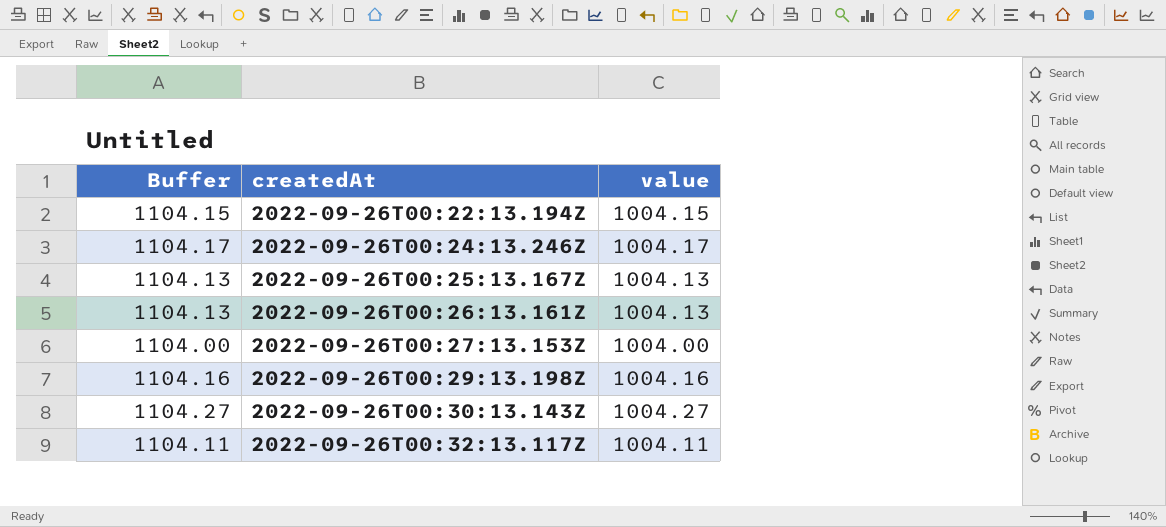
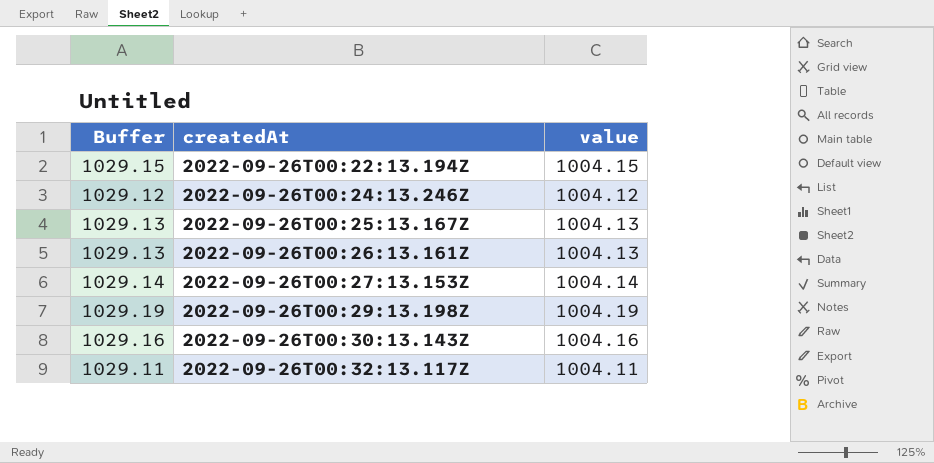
column Buffer | formula: [value] + 100 -> [value] + 25
2022-09-26T00:24:13.246Z | value: 1004.17 -> 1004.12
2022-09-26T00:27:13.153Z | value: 1004.00 -> 1004.14
2022-09-26T00:29:13.198Z | value: 1004.16 -> 1004.19
2022-09-26T00:30:13.143Z | value: 1004.27 -> 1004.16

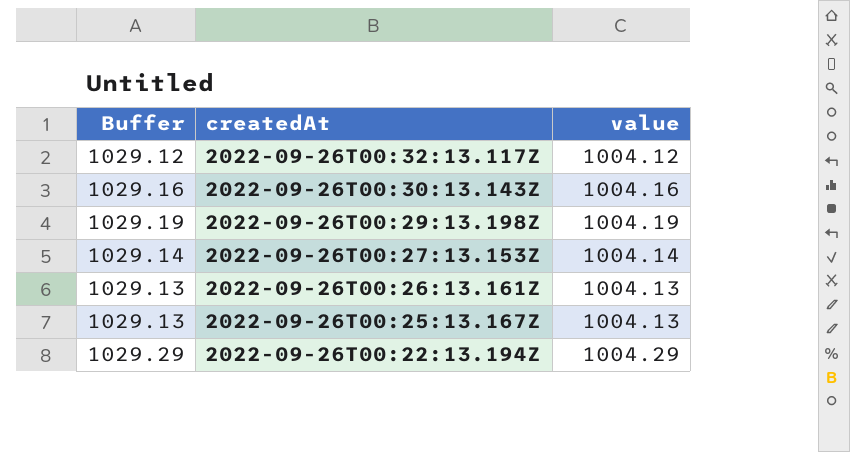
row order: createdAt ascending -> createdAt descending
row 2022-09-26T00:24:13.246Z: 1029.12 | 1004.12 -> none
2022-09-26T00:32:13.117Z | Buffer: 1029.11 -> 1029.12
2022-09-26T00:32:13.117Z | value: 1004.11 -> 1004.12
2022-09-26T00:22:13.194Z | Buffer: 1029.15 -> 1029.29
2022-09-26T00:22:13.194Z | value: 1004.15 -> 1004.29

